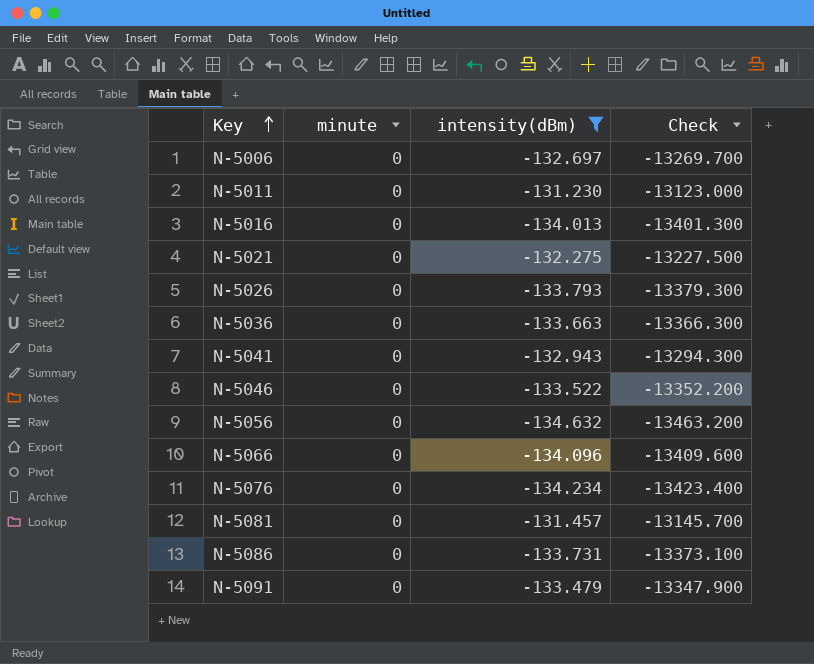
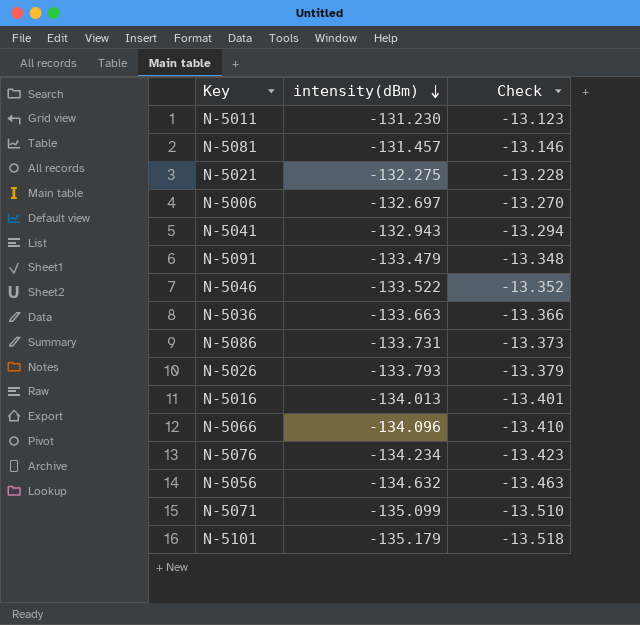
filter: intensity(dBm) >= -134.632 -> none
row order: Key ascending -> intensity(dBm) descending
column minute | position: 2 -> none
column Check | formula: [intensity(dBm)] * 100 -> [intensity(dBm)] * 0.1

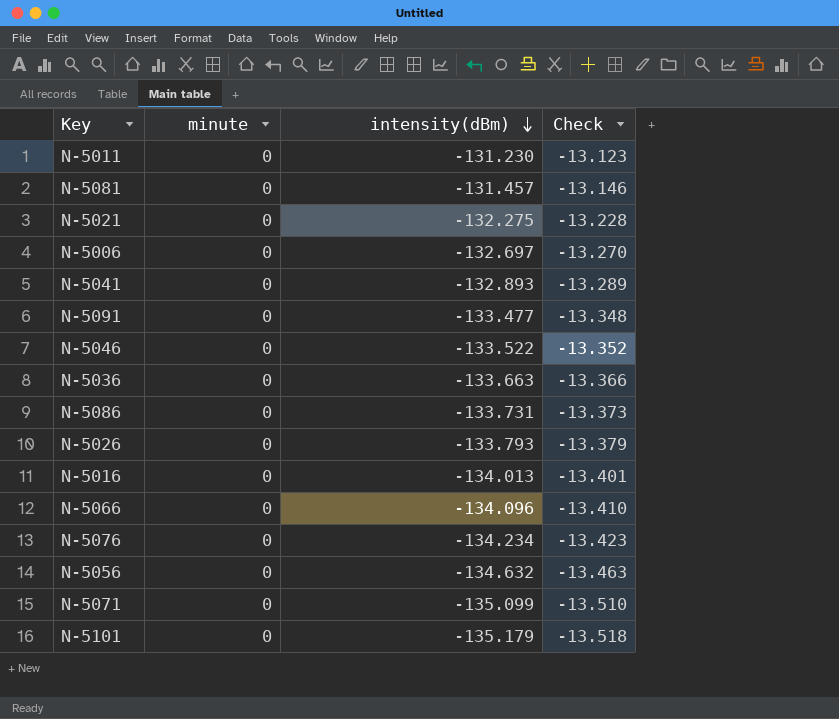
column minute | position: none -> 2
N-5041 | intensity(dBm): -132.943 -> -132.893
N-5041 | Check: -13.294 -> -13.289
N-5091 | intensity(dBm): -133.479 -> -133.477

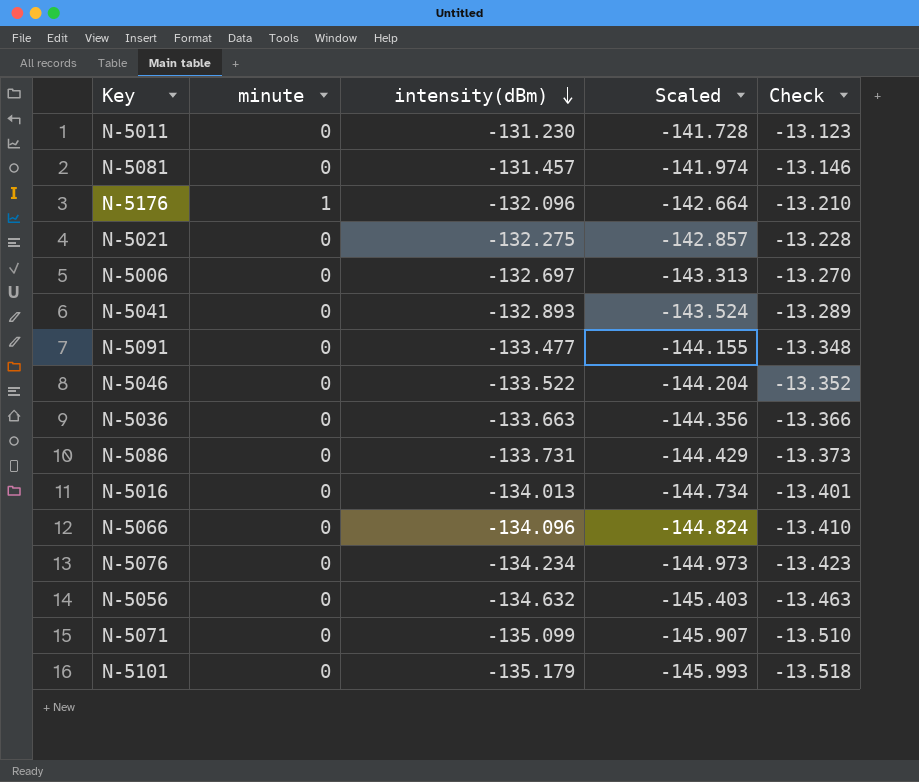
column Scaled | formula: none -> [intensity(dBm)] * 1.08
row N-5026: 0 | -133.793 | -13.379 -> none
row N-5176: none -> 1 | -132.096 | -142.664 | -13.210

